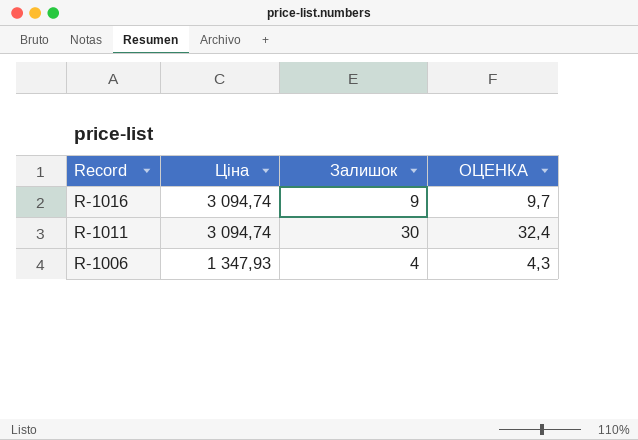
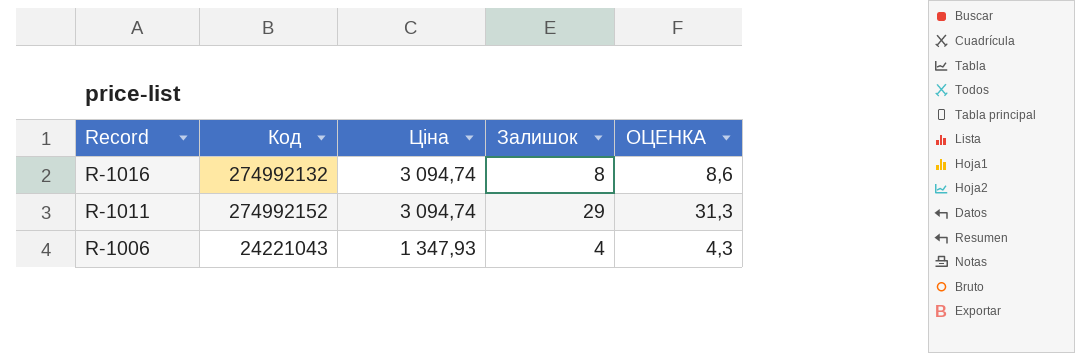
column Код | position: none -> 2
R-1016 | Залишок: 9 -> 8
R-1016 | ОЦЕНКА: 9,7 -> 8,6
R-1011 | Залишок: 30 -> 29
R-1011 | ОЦЕНКА: 32,4 -> 31,3

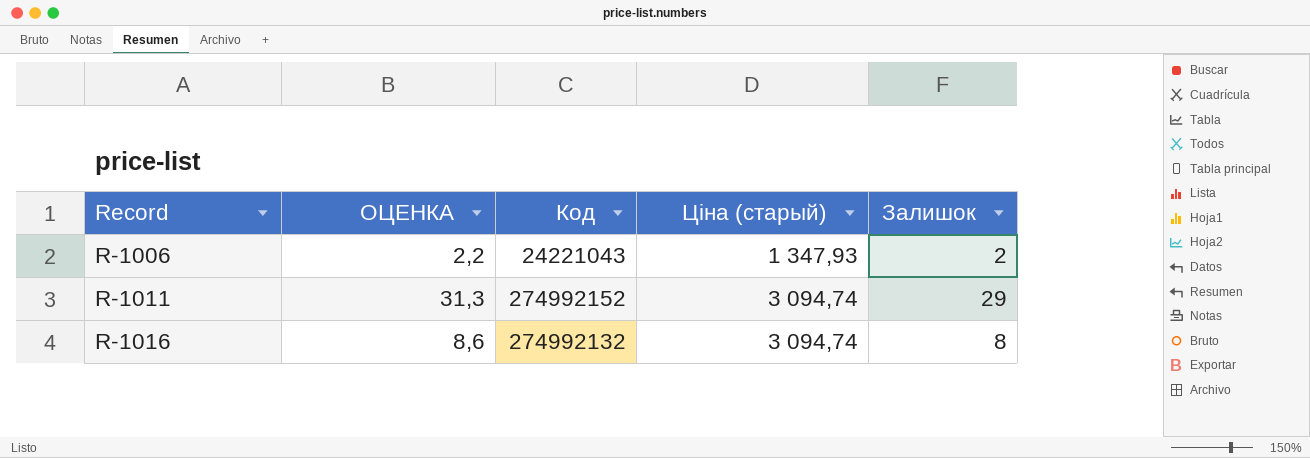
row order: Record descending -> Record ascending
column ОЦЕНКА | position: 5 -> 2
column name: Ціна -> Ціна (старый)
R-1006 | ОЦЕНКА: 4,3 -> 2,2
R-1006 | Залишок: 4 -> 2

